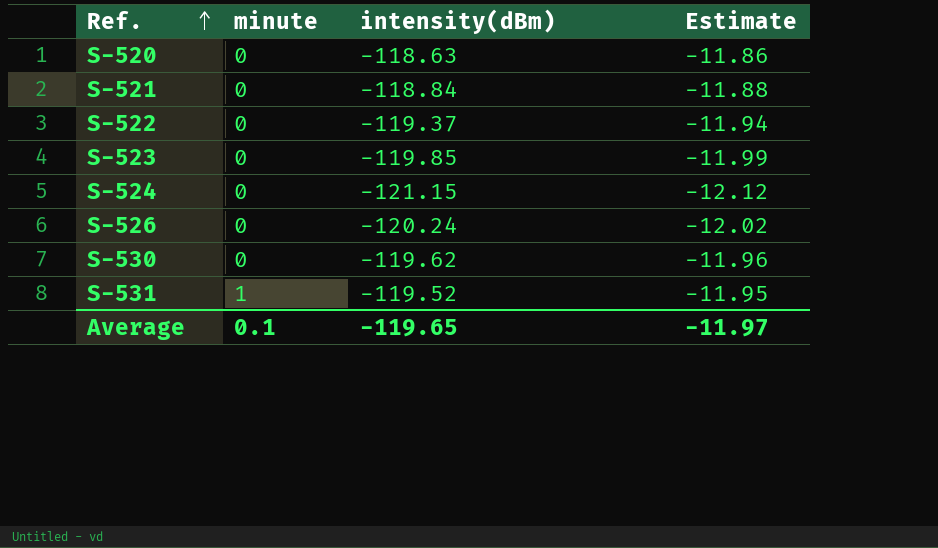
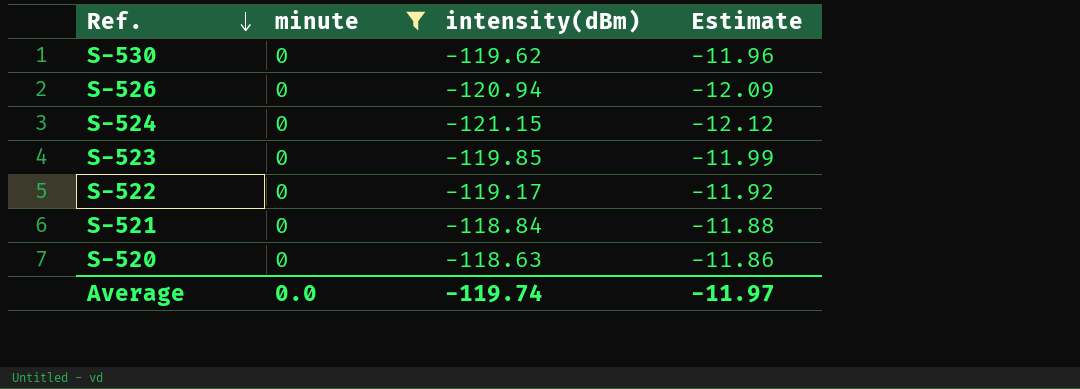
filter: none -> minute = 0
row order: Ref. ascending -> Ref. descending
S-526 | intensity(dBm): -120.24 -> -120.94
S-526 | Estimate: -12.02 -> -12.09
S-522 | intensity(dBm): -119.37 -> -119.17
S-522 | Estimate: -11.94 -> -11.92
Average | minute: 0.1 -> 0.0
Average | intensity(dBm): -119.65 -> -119.74

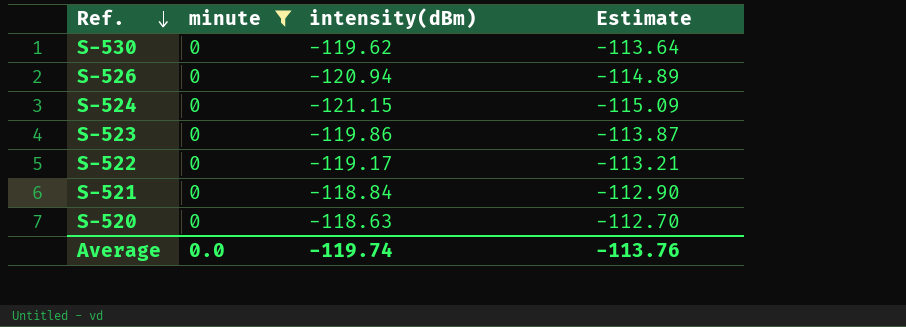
column Estimate | formula: [intensity(dBm)] * 0.1 -> [intensity(dBm)] * 0.95
S-523 | intensity(dBm): -119.85 -> -119.86
Average | Estimate: -11.97 -> -113.76

